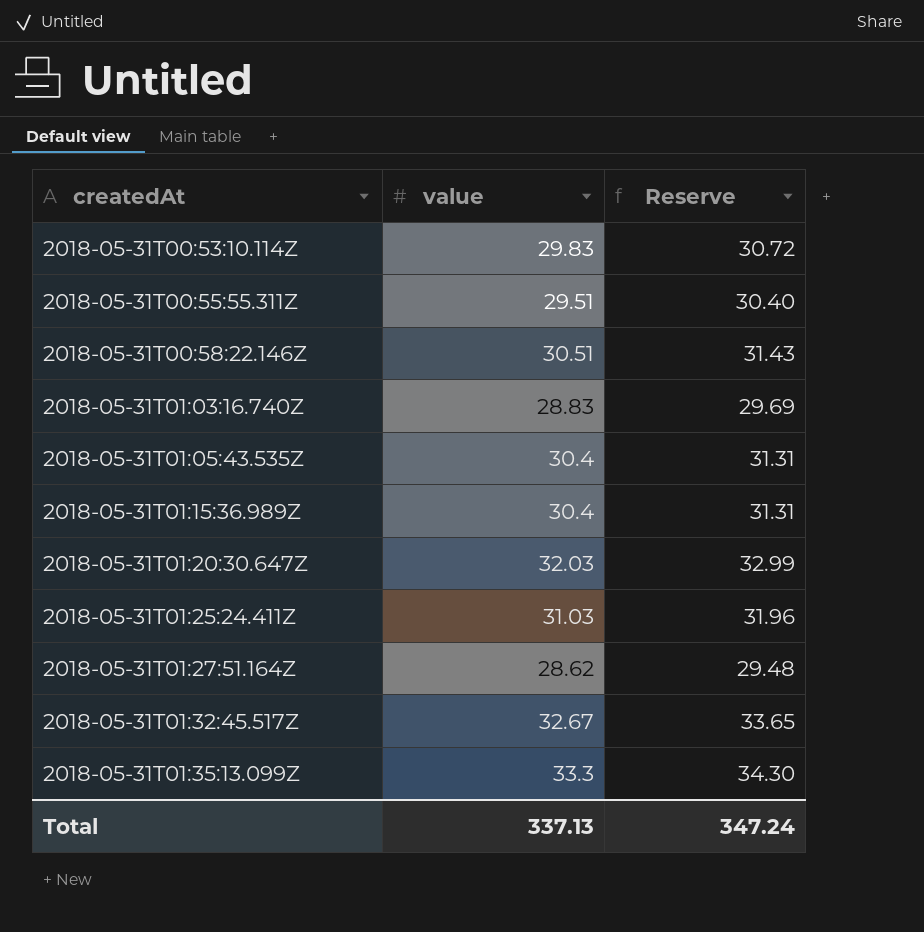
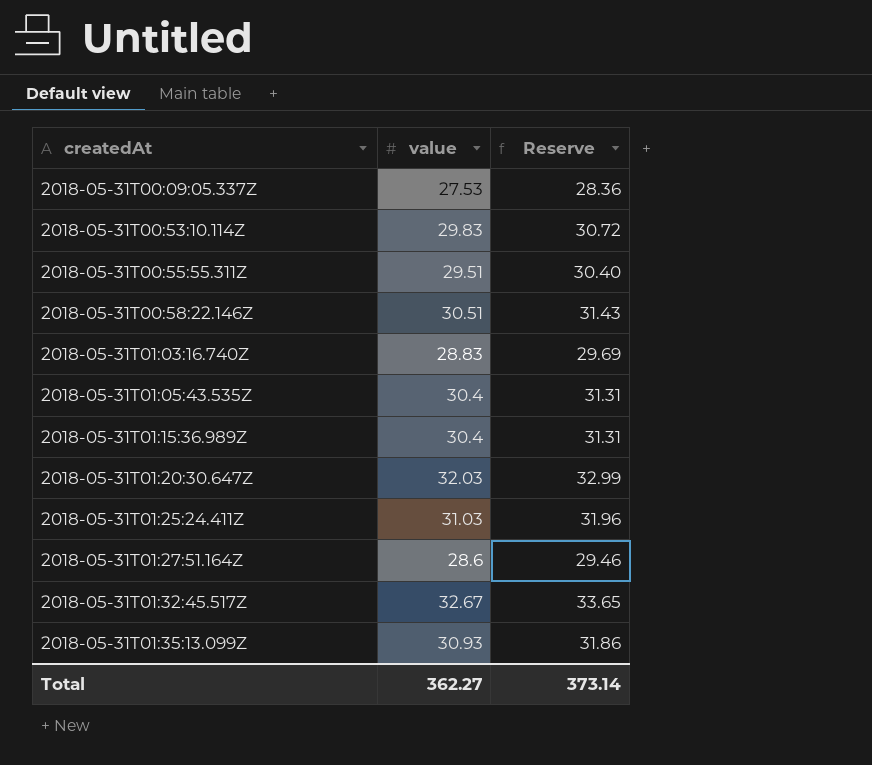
row 2018-05-31T00:09:05.337Z: none -> 27.53 | 28.36
2018-05-31T01:27:51.164Z | value: 28.62 -> 28.6
2018-05-31T01:27:51.164Z | Reserve: 29.48 -> 29.46
2018-05-31T01:35:13.099Z | value: 33.3 -> 30.93
2018-05-31T01:35:13.099Z | Reserve: 34.30 -> 31.86
Total | value: 337.13 -> 362.27
Total | Reserve: 347.24 -> 373.14

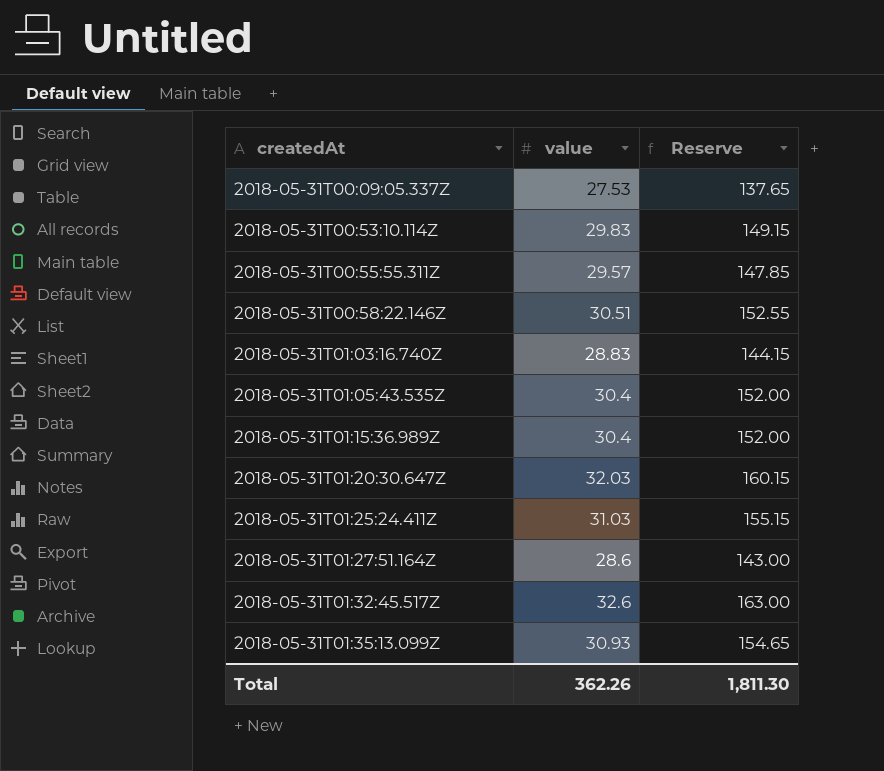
column Reserve | formula: [value] * 1.03 -> [value] * 5
2018-05-31T00:55:55.311Z | value: 29.51 -> 29.57
2018-05-31T01:32:45.517Z | value: 32.67 -> 32.6
Total | value: 362.27 -> 362.26
Total | Reserve: 373.14 -> 1,811.30

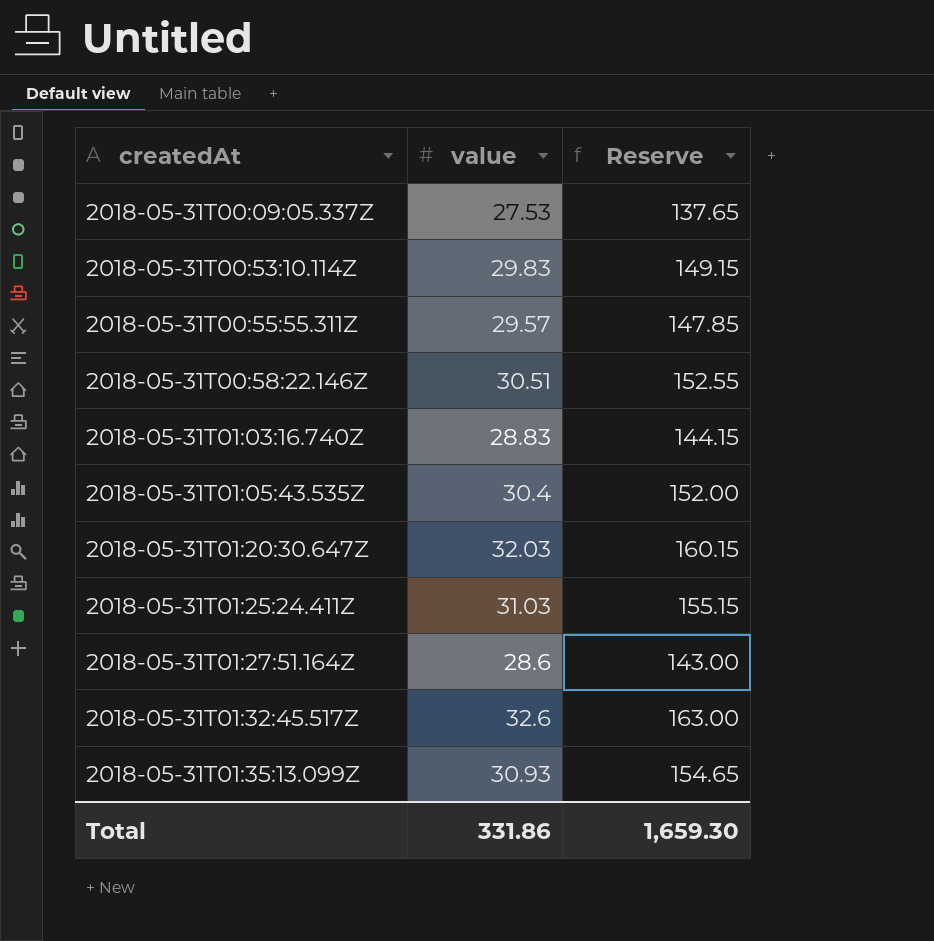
row 2018-05-31T01:15:36.989Z: 30.4 | 152.00 -> none
Total | value: 362.26 -> 331.86
Total | Reserve: 1,811.30 -> 1,659.30

